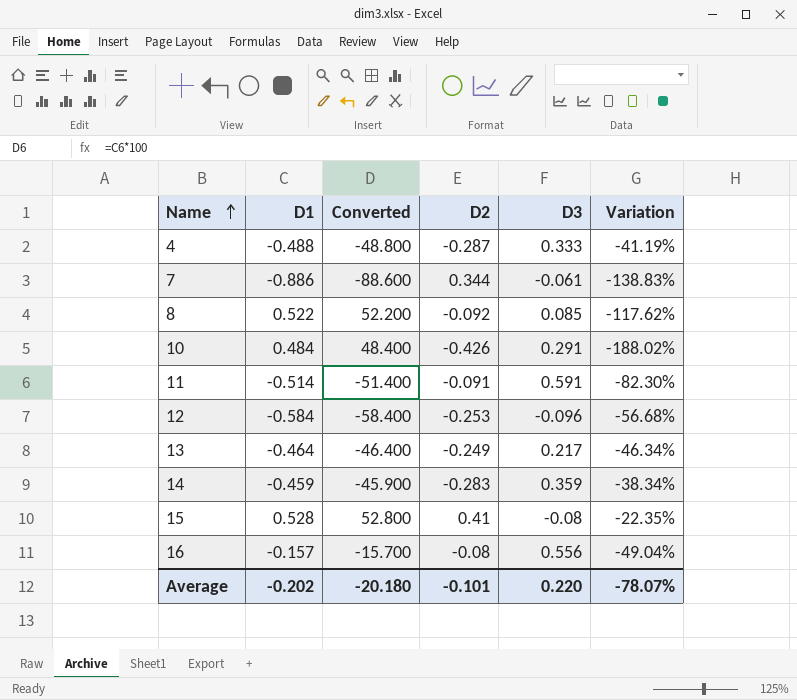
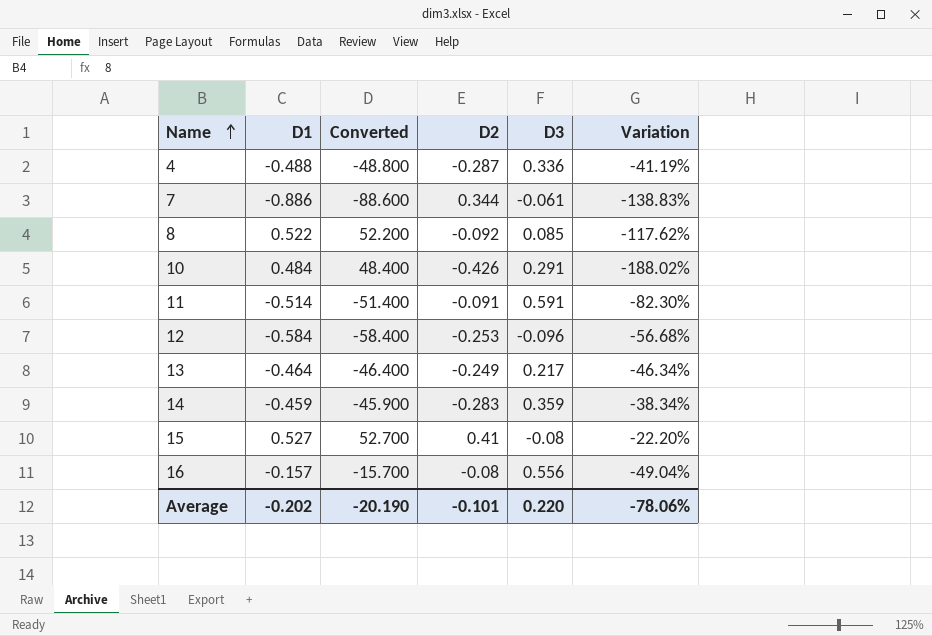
4 | D3: 0.333 -> 0.336
15 | D1: 0.528 -> 0.527
15 | Converted: 52.800 -> 52.700
15 | Variation: -22.35% -> -22.20%
Average | Converted: -20.180 -> -20.190
Average | Variation: -78.07% -> -78.06%

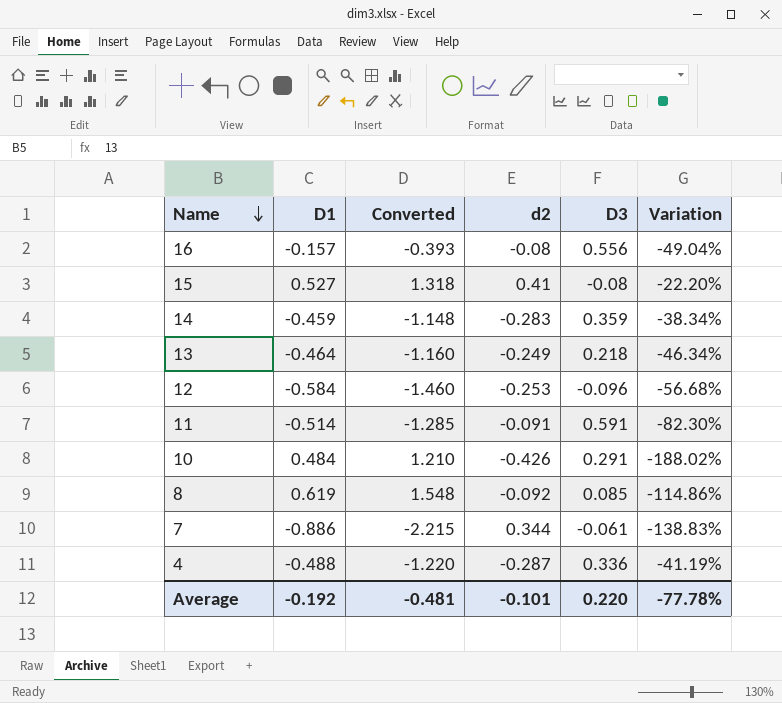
row order: Name ascending -> Name descending
column Converted | formula: [D1] * 100 -> [D1] * 2.5
column name: D2 -> d2
13 | D3: 0.217 -> 0.218
8 | D1: 0.522 -> 0.619
8 | Variation: -117.62% -> -114.86%
Average | D1: -0.202 -> -0.192
Average | Converted: -20.190 -> -0.481
Average | Variation: -78.06% -> -77.78%

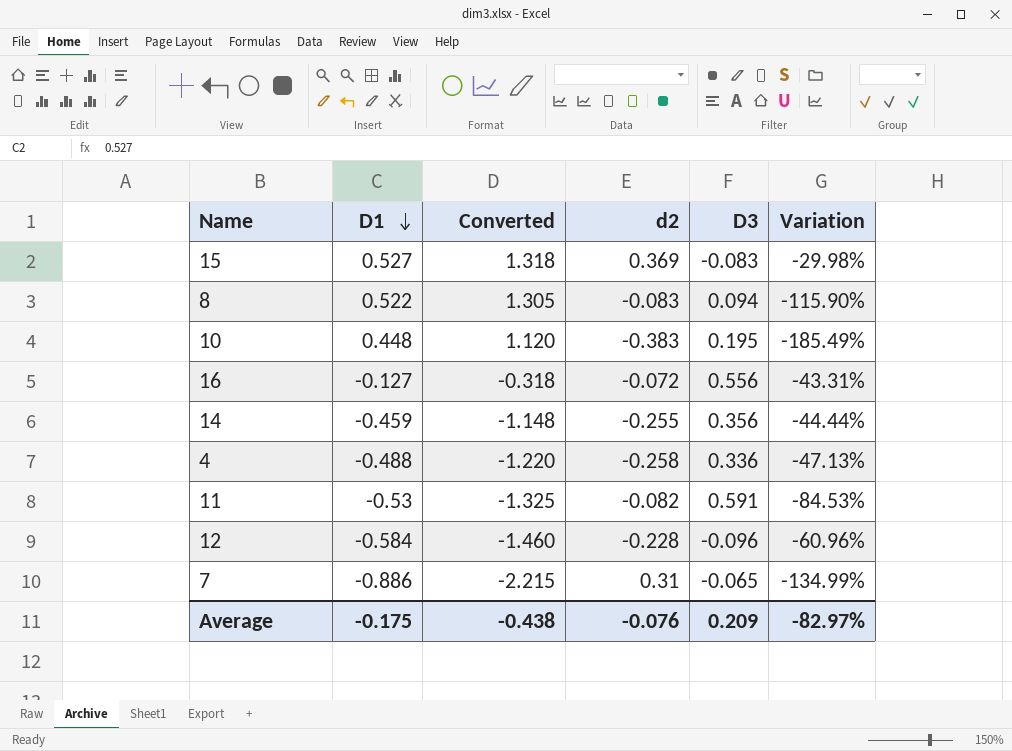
row order: Name descending -> D1 descending
row 13: -0.464 | -1.160 | -0.249 | 0.218 | -46.34% -> none
15 | d2: 0.41 -> 0.369
15 | D3: -0.08 -> -0.083
15 | Variation: -22.20% -> -29.98%
8 | D1: 0.619 -> 0.522
8 | Converted: 1.548 -> 1.305
8 | d2: -0.092 -> -0.083
8 | D3: 0.085 -> 0.094
8 | Variation: -114.86% -> -115.90%
10 | D1: 0.484 -> 0.448
10 | Converted: 1.210 -> 1.120
10 | d2: -0.426 -> -0.383
10 | D3: 0.291 -> 0.195
10 | Variation: -188.02% -> -185.49%
16 | D1: -0.157 -> -0.127
16 | Converted: -0.393 -> -0.318
16 | d2: -0.08 -> -0.072
16 | Variation: -49.04% -> -43.31%
14 | d2: -0.283 -> -0.255
14 | D3: 0.359 -> 0.356
14 | Variation: -38.34% -> -44.44%
4 | d2: -0.287 -> -0.258
4 | Variation: -41.19% -> -47.13%
11 | D1: -0.514 -> -0.53
11 | Converted: -1.285 -> -1.325
11 | d2: -0.091 -> -0.082
11 | Variation: -82.30% -> -84.53%
12 | d2: -0.253 -> -0.228
12 | Variation: -56.68% -> -60.96%
7 | d2: 0.344 -> 0.31
7 | D3: -0.061 -> -0.065
7 | Variation: -138.83% -> -134.99%
Average | D1: -0.192 -> -0.175
Average | Converted: -0.481 -> -0.438
Average | d2: -0.101 -> -0.076
Average | D3: 0.220 -> 0.209
Average | Variation: -77.78% -> -82.97%

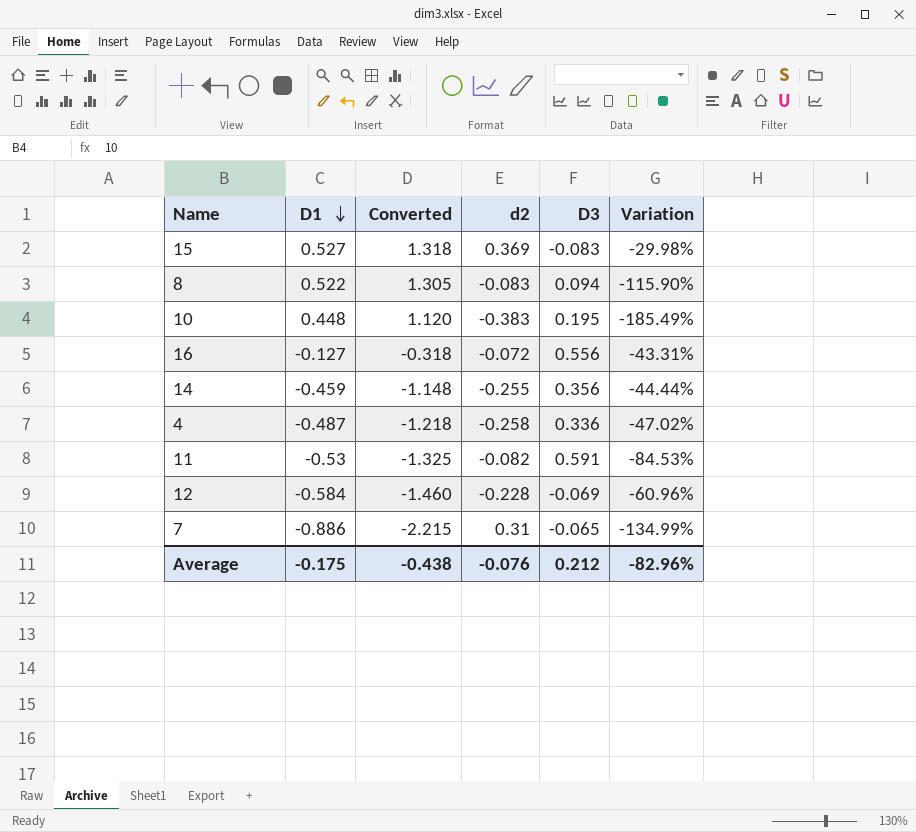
4 | D1: -0.488 -> -0.487
4 | Converted: -1.220 -> -1.218
4 | Variation: -47.13% -> -47.02%
12 | D3: -0.096 -> -0.069
Average | D3: 0.209 -> 0.212
Average | Variation: -82.97% -> -82.96%

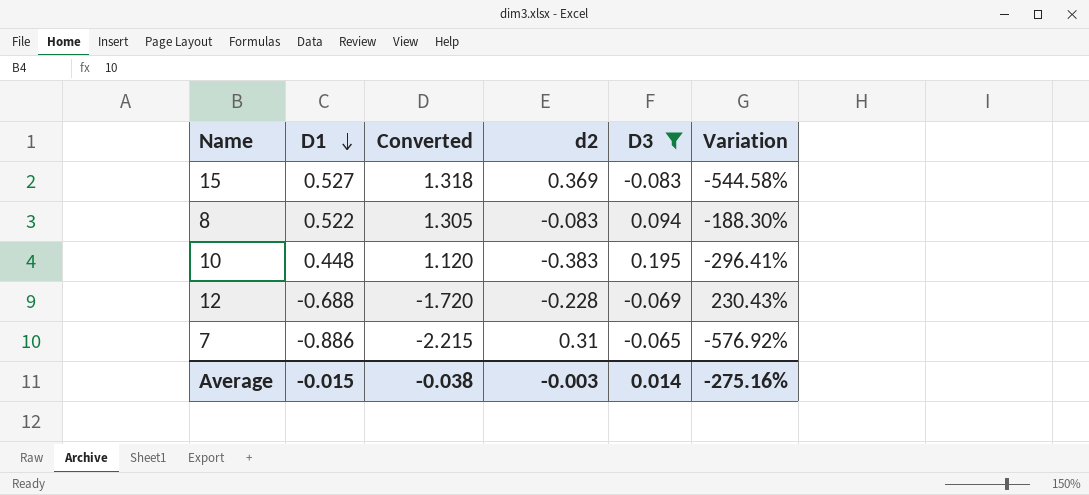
filter: none -> D3 <= 0.195
column Variation | formula: ([d2] - [D1]) / [D1] -> ([d2] - [D3]) / [D3]
12 | D1: -0.584 -> -0.688
12 | Converted: -1.460 -> -1.720
Average | D1: -0.175 -> -0.015
Average | Converted: -0.438 -> -0.038
Average | d2: -0.076 -> -0.003
Average | D3: 0.212 -> 0.014
Average | Variation: -82.96% -> -275.16%

